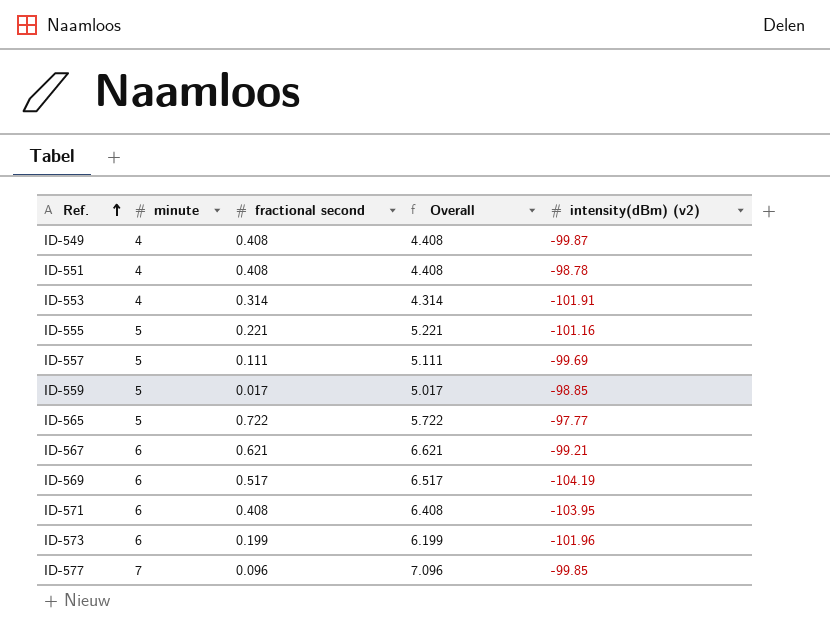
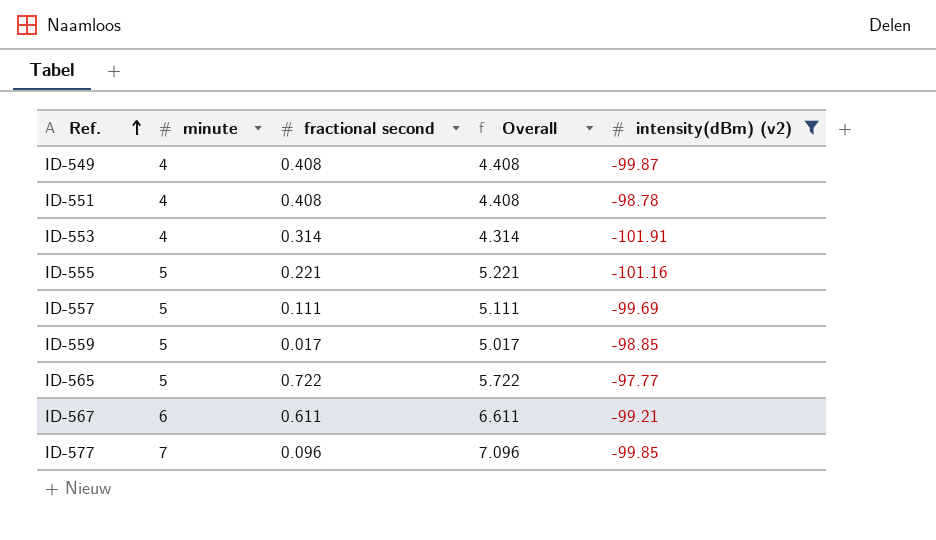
filter: none -> intensity(dBm) (v2) >= -101.91
ID-567 | fractional second: 0.621 -> 0.611
ID-567 | Overall: 6.621 -> 6.611

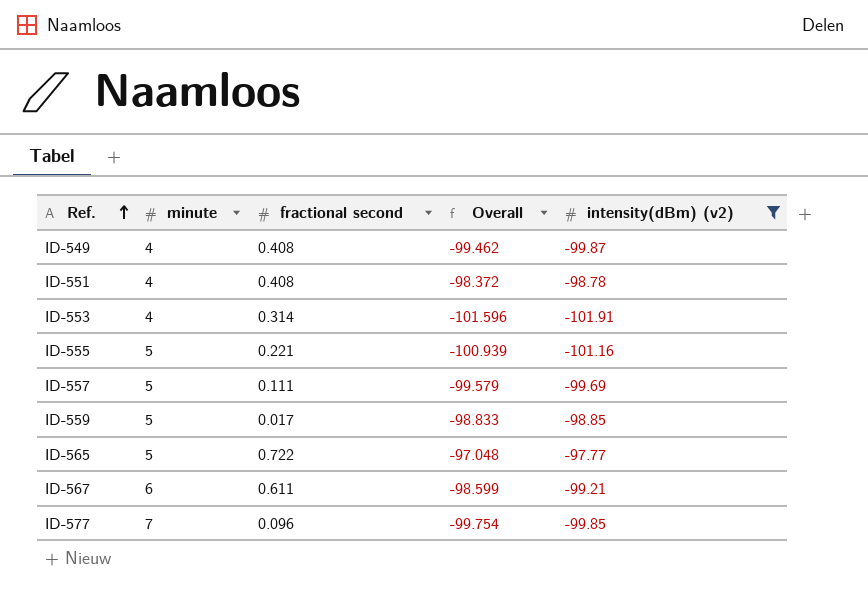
column Overall | formula: [minute] + [fractional second] -> [fractional second] + [intensity(dBm) (v2)]

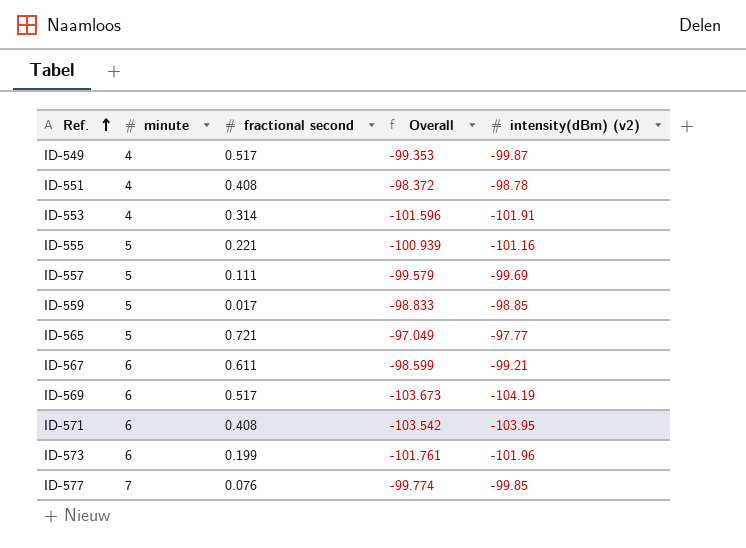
filter: intensity(dBm) (v2) >= -101.91 -> none
ID-549 | fractional second: 0.408 -> 0.517
ID-549 | Overall: -99.462 -> -99.353
ID-565 | fractional second: 0.722 -> 0.721
ID-565 | Overall: -97.048 -> -97.049
ID-577 | fractional second: 0.096 -> 0.076
ID-577 | Overall: -99.754 -> -99.774

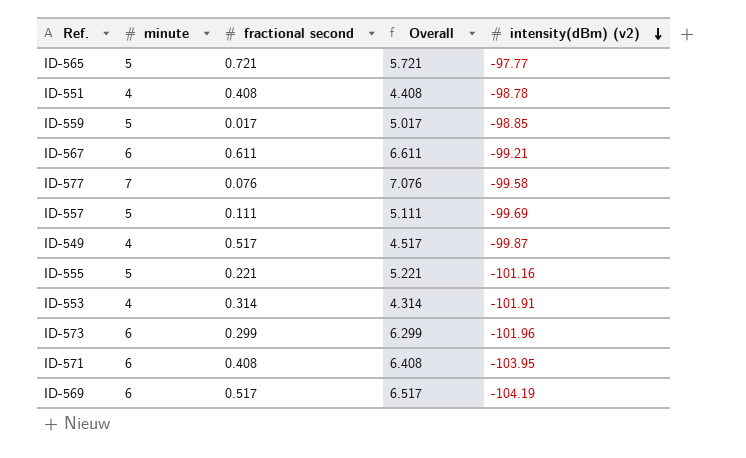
row order: Ref. ascending -> intensity(dBm) (v2) descending
column Overall | formula: [fractional second] + [intensity(dBm) (v2)] -> [minute] + [fractional second]
ID-577 | intensity(dBm) (v2): -99.85 -> -99.58
ID-573 | fractional second: 0.199 -> 0.299

